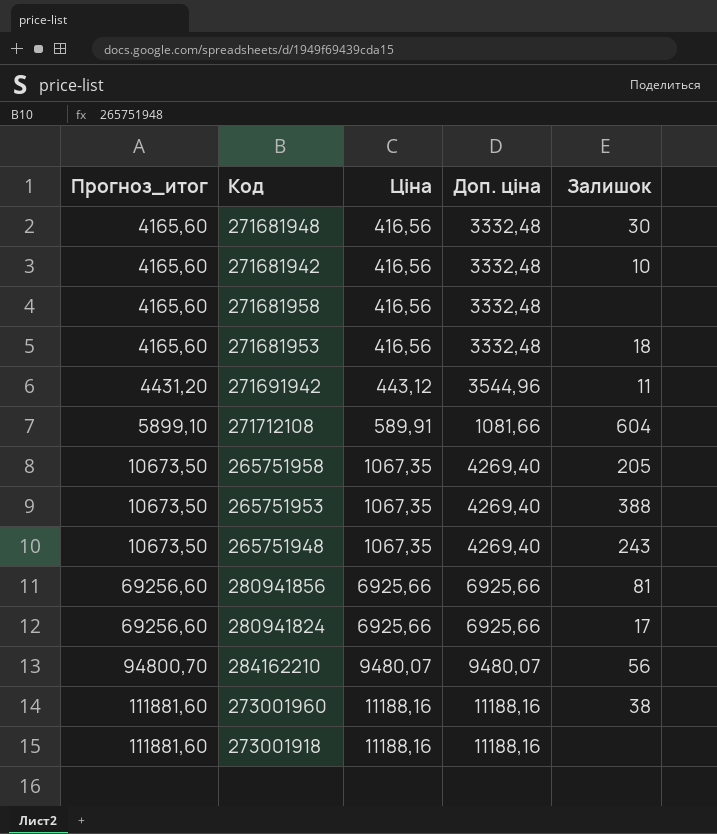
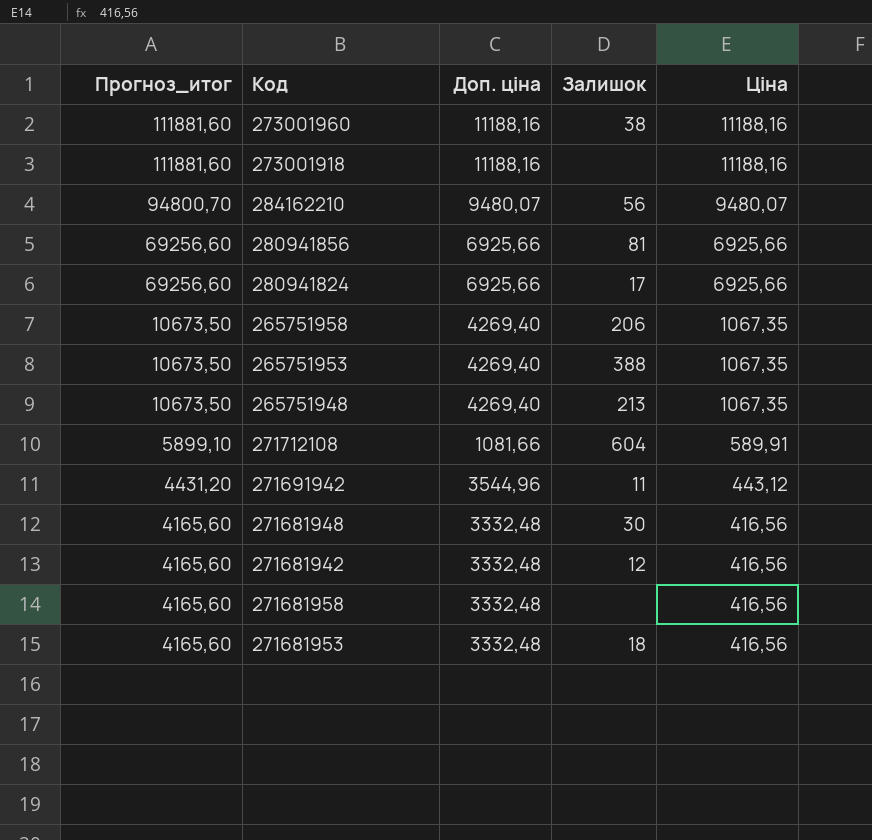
row order: Прогноз_итог ascending -> Прогноз_итог descending
column Ціна | position: 3 -> 5
265751958 | Залишок: 205 -> 206
265751948 | Залишок: 243 -> 213
271681942 | Залишок: 10 -> 12

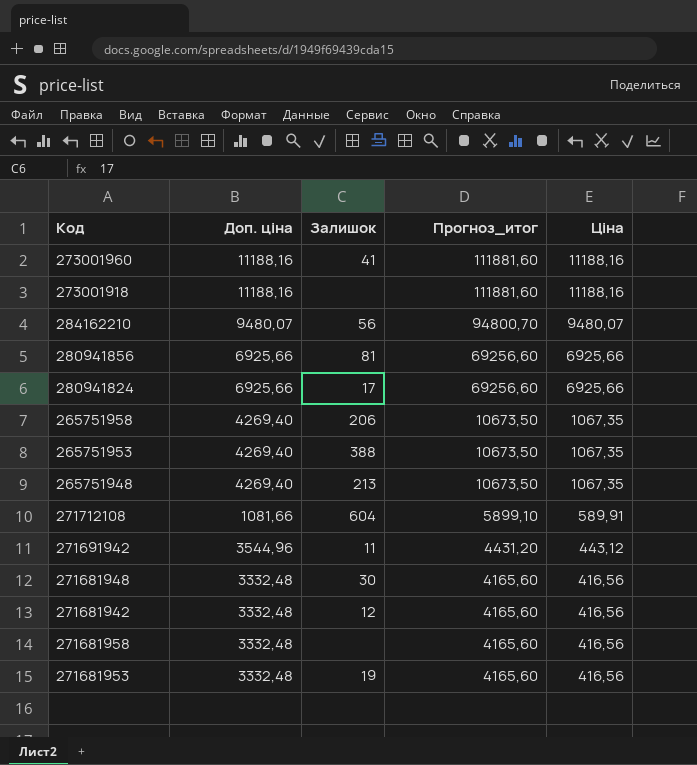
column Прогноз_итог | position: 1 -> 4
273001960 | Залишок: 38 -> 41
271681953 | Залишок: 18 -> 19

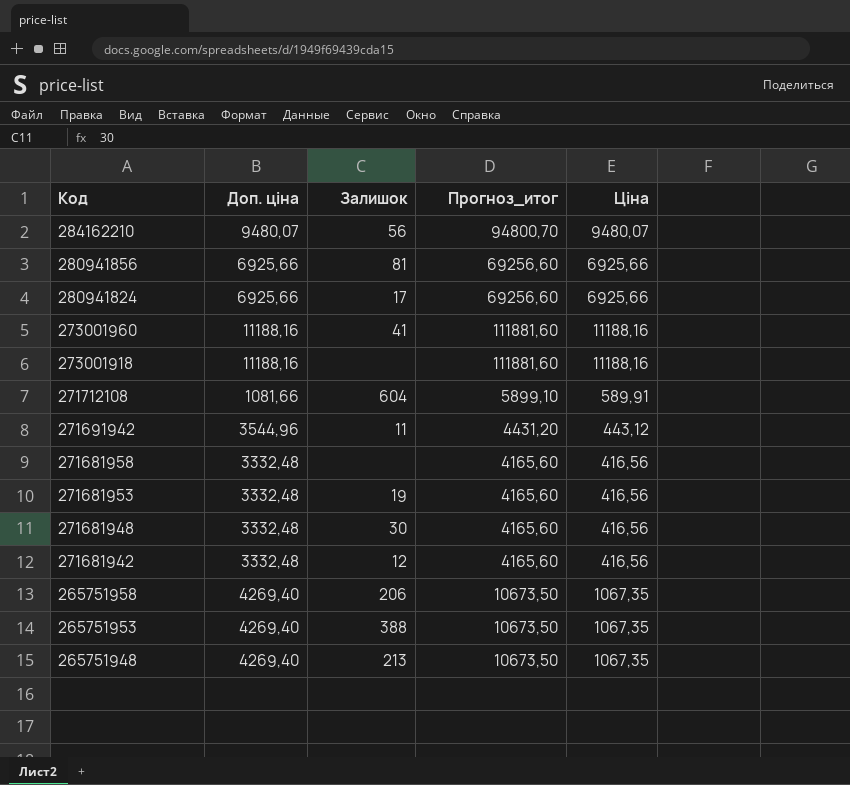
row order: Прогноз_итог descending -> Код descending

